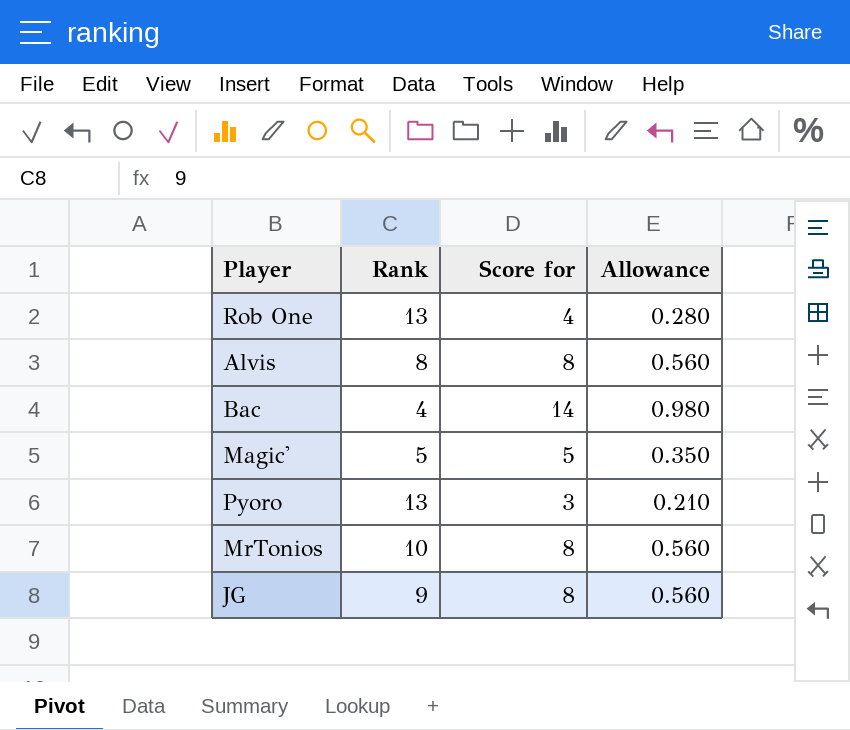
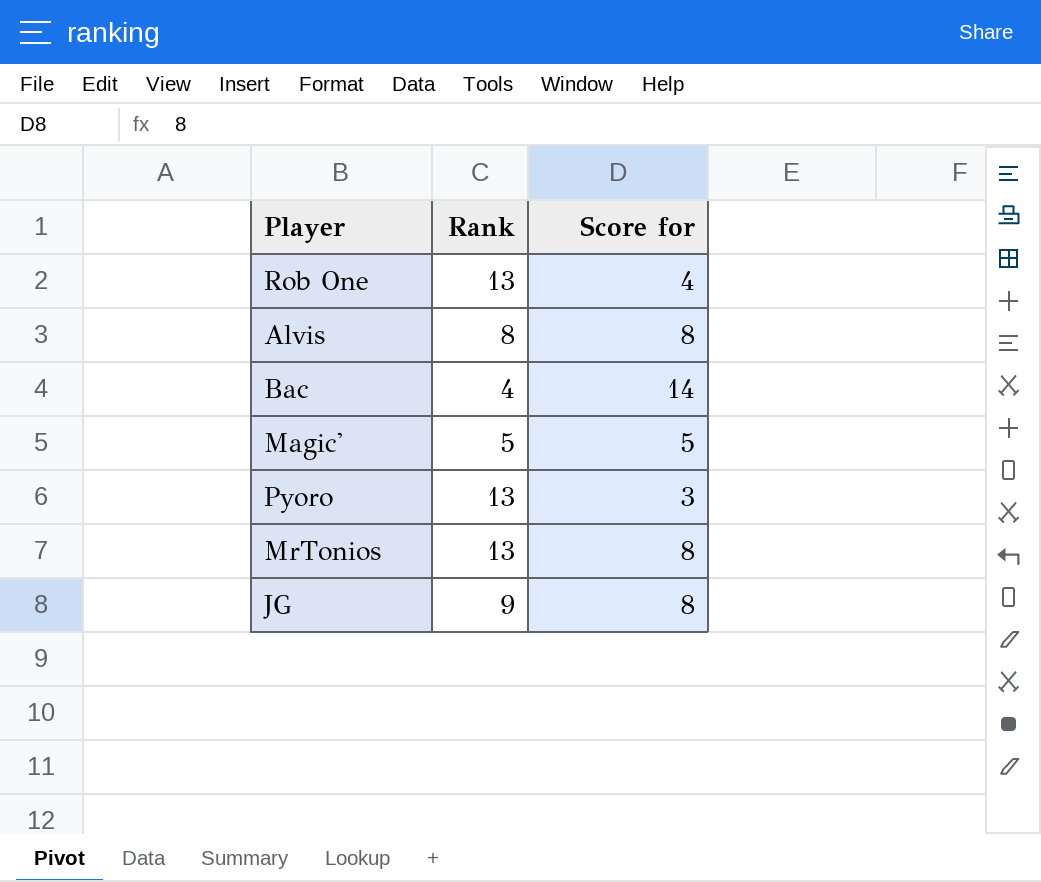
column Allowance | formula: [Score for] * 0.07 -> none
MrTonios | Rank: 10 -> 13

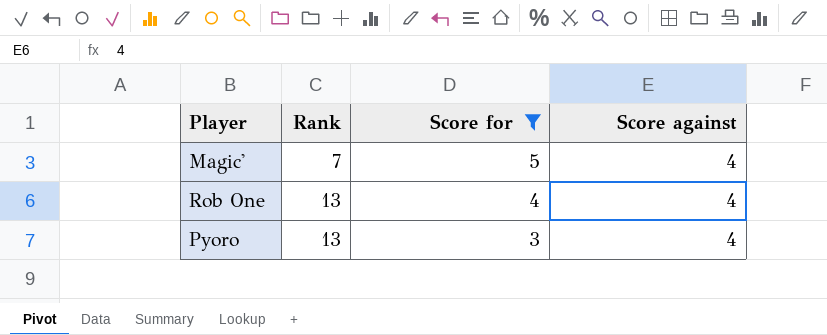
filter: none -> Score for <= 5
row order: none -> Rank ascending
column Score against | position: none -> 4
Magic' | Rank: 5 -> 7

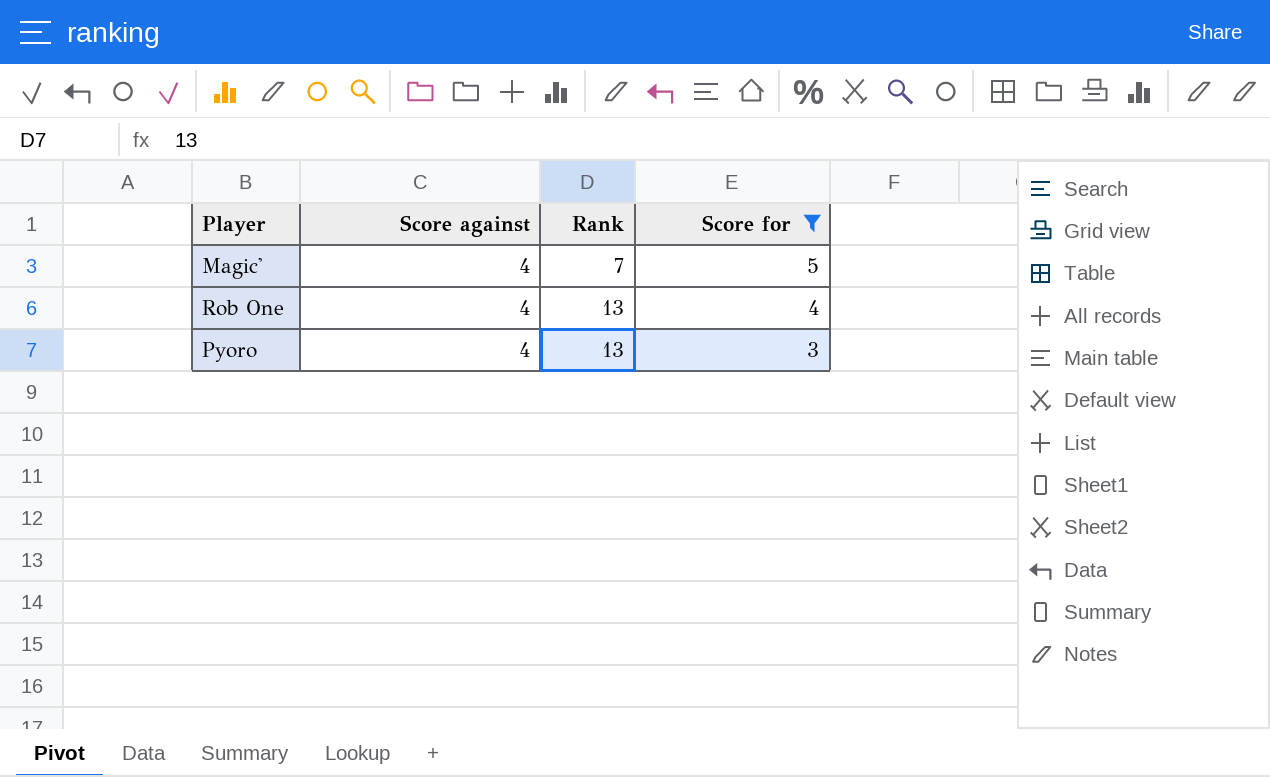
column Score against | position: 4 -> 2

